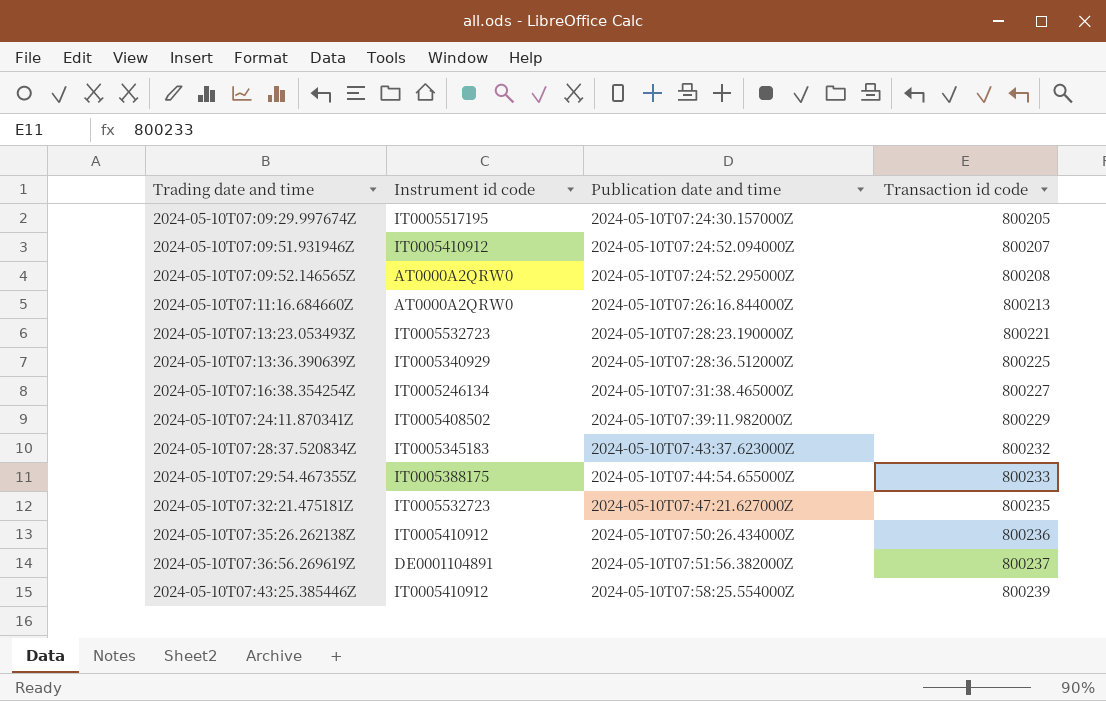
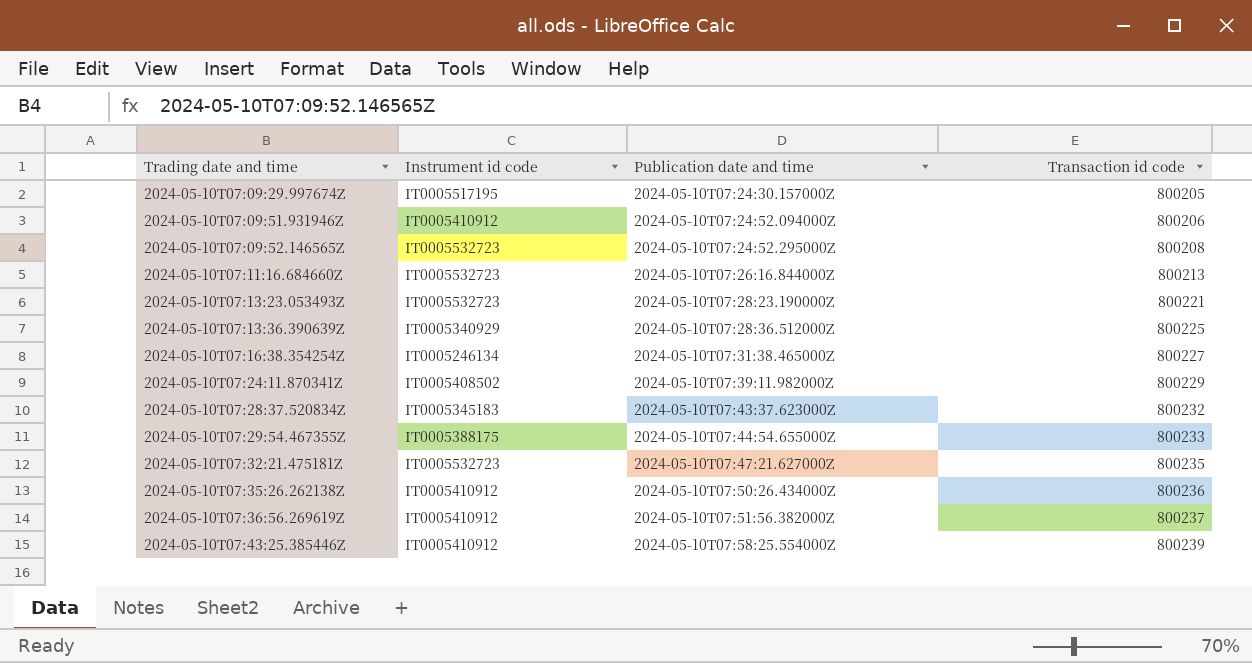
2024-05-10T07:09:51.931946Z | Transaction id code: 800207 -> 800206
2024-05-10T07:09:52.146565Z | Instrument id code: AT0000A2QRW0 -> IT0005532723
2024-05-10T07:11:16.684660Z | Instrument id code: AT0000A2QRW0 -> IT0005532723
2024-05-10T07:36:56.269619Z | Instrument id code: DE0001104891 -> IT0005410912

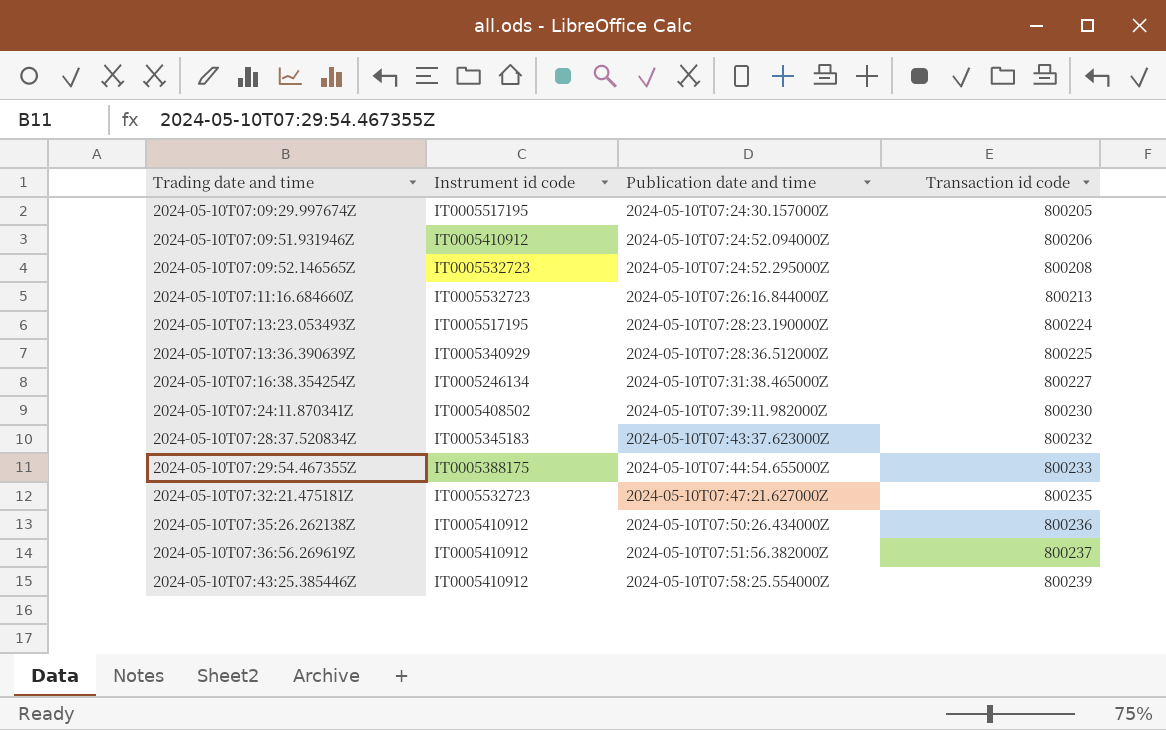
2024-05-10T07:13:23.053493Z | Instrument id code: IT0005532723 -> IT0005517195
2024-05-10T07:13:23.053493Z | Transaction id code: 800221 -> 800224
2024-05-10T07:24:11.870341Z | Transaction id code: 800229 -> 800230

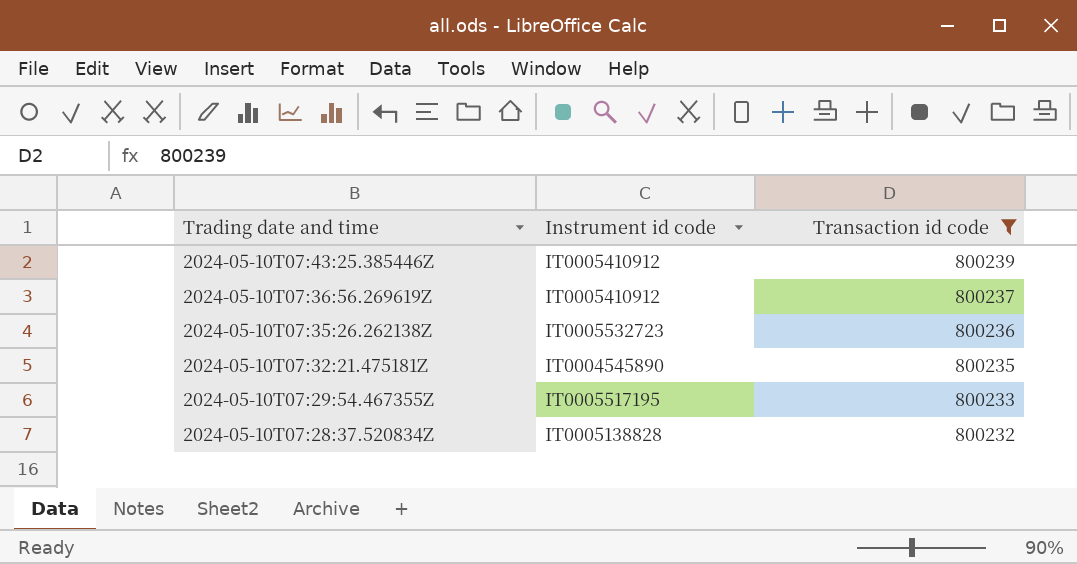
filter: none -> Transaction id code >= 800232
row order: Trading date and time ascending -> Trading date and time descending
column Publication date and time | position: 3 -> none
2024-05-10T07:35:26.262138Z | Instrument id code: IT0005410912 -> IT0005532723
2024-05-10T07:32:21.475181Z | Instrument id code: IT0005532723 -> IT0004545890
2024-05-10T07:29:54.467355Z | Instrument id code: IT0005388175 -> IT0005517195
2024-05-10T07:28:37.520834Z | Instrument id code: IT0005345183 -> IT0005138828

